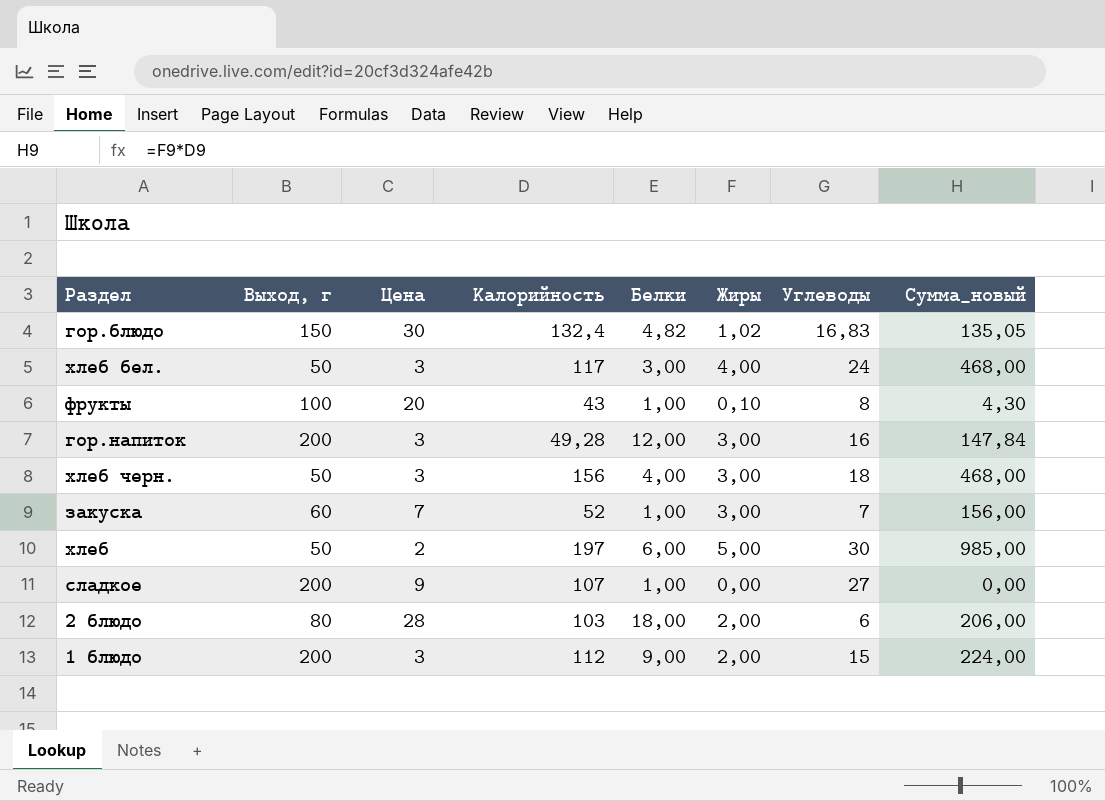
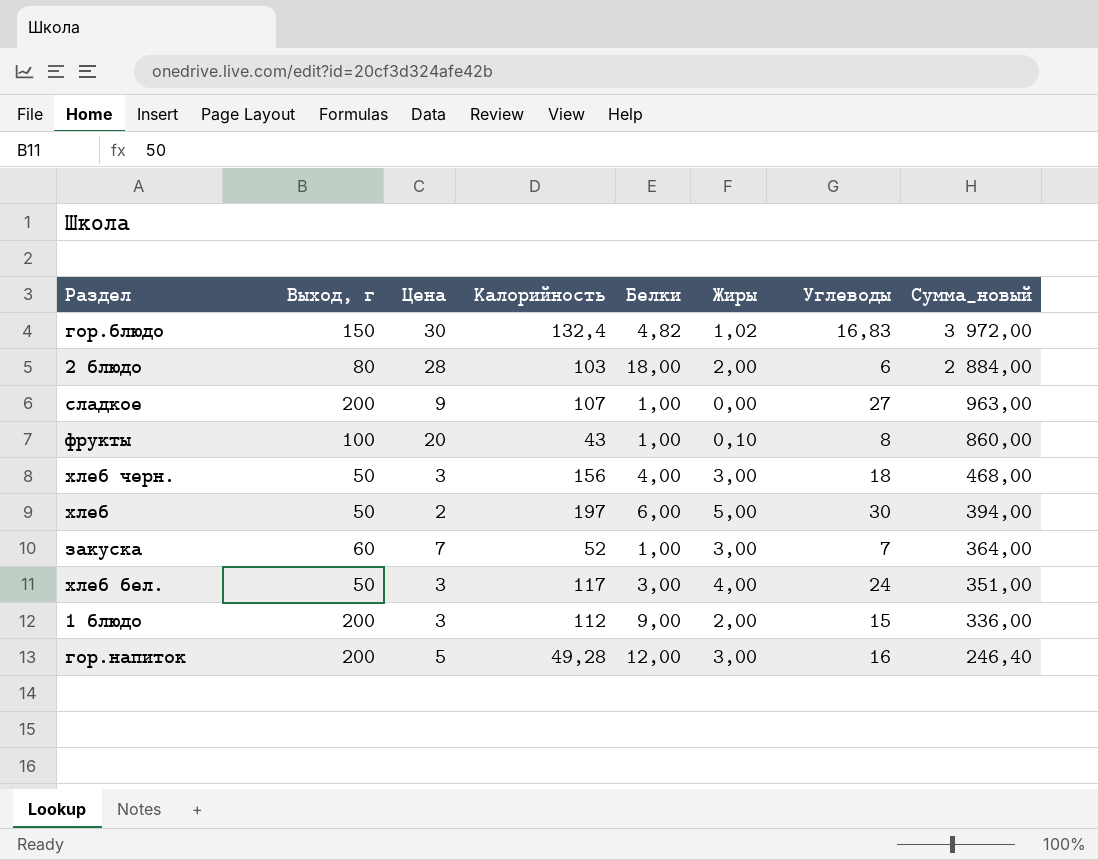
row order: none -> Сумма_новый descending
column Сумма_новый | formula: [Калорийность] * [Жиры] -> [Цена] * [Калорийность]
гор.напиток | Цена: 3 -> 5

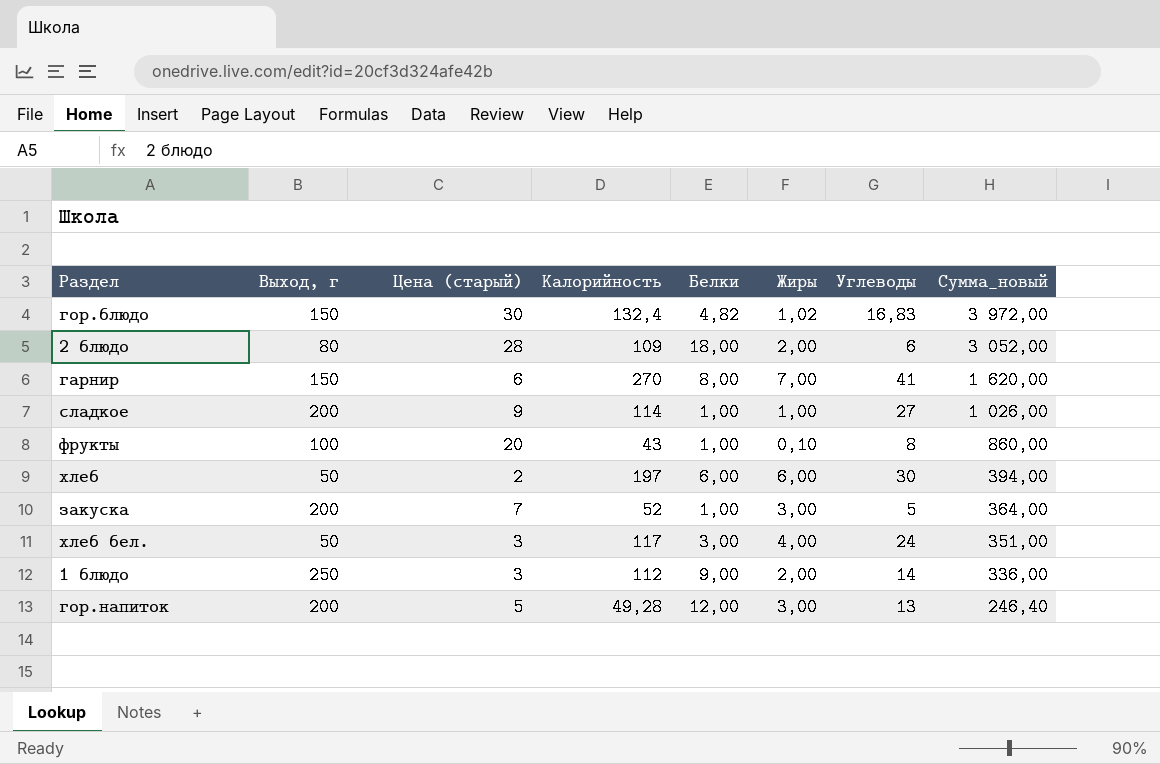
column name: Цена -> Цена (старый)
row хлеб черн.: 50 | 3 | 156 | 4,00 | 3,00 | 18 | 468,00 -> none
2 блюдо | Калорийность: 103 -> 109
2 блюдо | Сумма_новый: 2 884,00 -> 3 052,00
row гарнир: none -> 150 | 6 | 270 | 8,00 | 7,00 | 41 | 1 620,00
сладкое | Калорийность: 107 -> 114
сладкое | Жиры: 0,00 -> 1,00
сладкое | Сумма_новый: 963,00 -> 1 026,00
хлеб | Жиры: 5,00 -> 6,00
закуска | Выход, г: 60 -> 200
закуска | Углеводы: 7 -> 5
1 блюдо | Выход, г: 200 -> 250
1 блюдо | Углеводы: 15 -> 14
гор.напиток | Углеводы: 16 -> 13

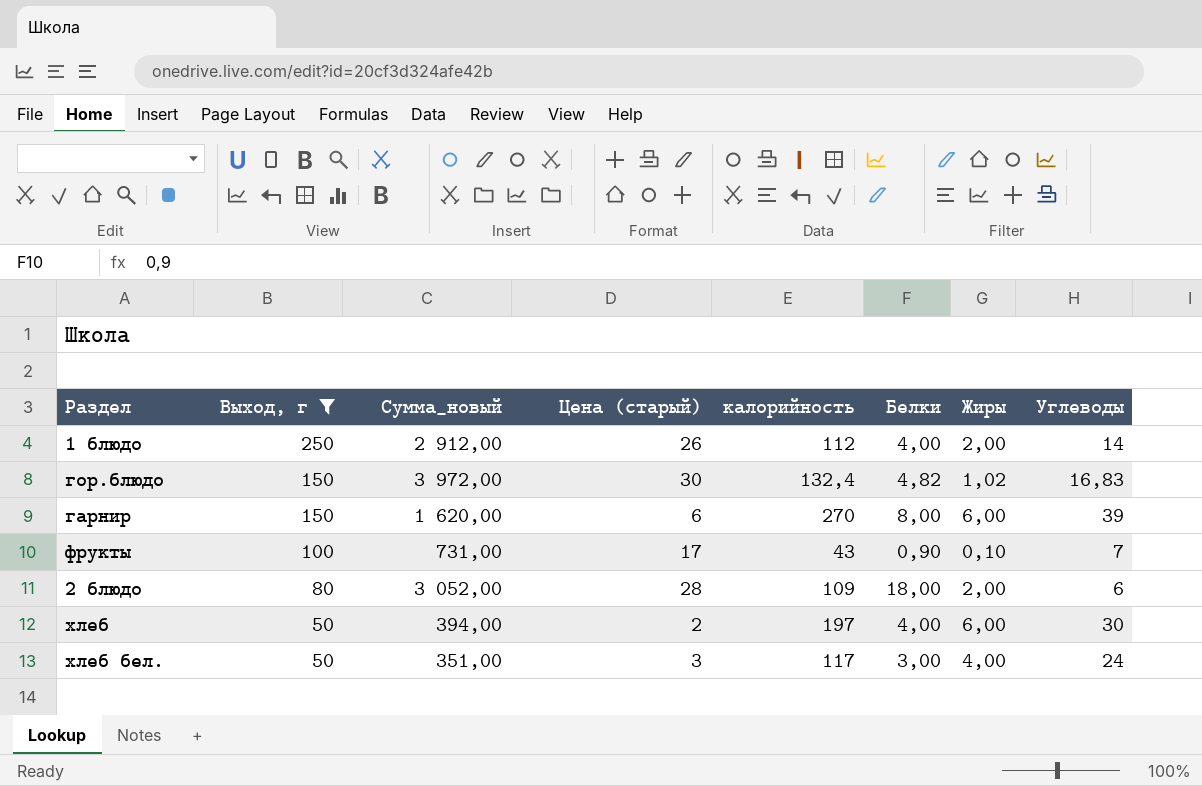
filter: none -> Выход, г != 200
row order: Сумма_новый descending -> Выход, г descending
column Сумма_новый | position: 8 -> 3
column name: Калорийность -> калорийность
1 блюдо | Сумма_новый: 336,00 -> 2 912,00
1 блюдо | Цена (старый): 3 -> 26
1 блюдо | Белки: 9,00 -> 4,00
гарнир | Жиры: 7,00 -> 6,00
гарнир | Углеводы: 41 -> 39
фрукты | Сумма_новый: 860,00 -> 731,00
фрукты | Цена (старый): 20 -> 17
фрукты | Белки: 1,00 -> 0,90
фрукты | Углеводы: 8 -> 7
хлеб | Белки: 6,00 -> 4,00

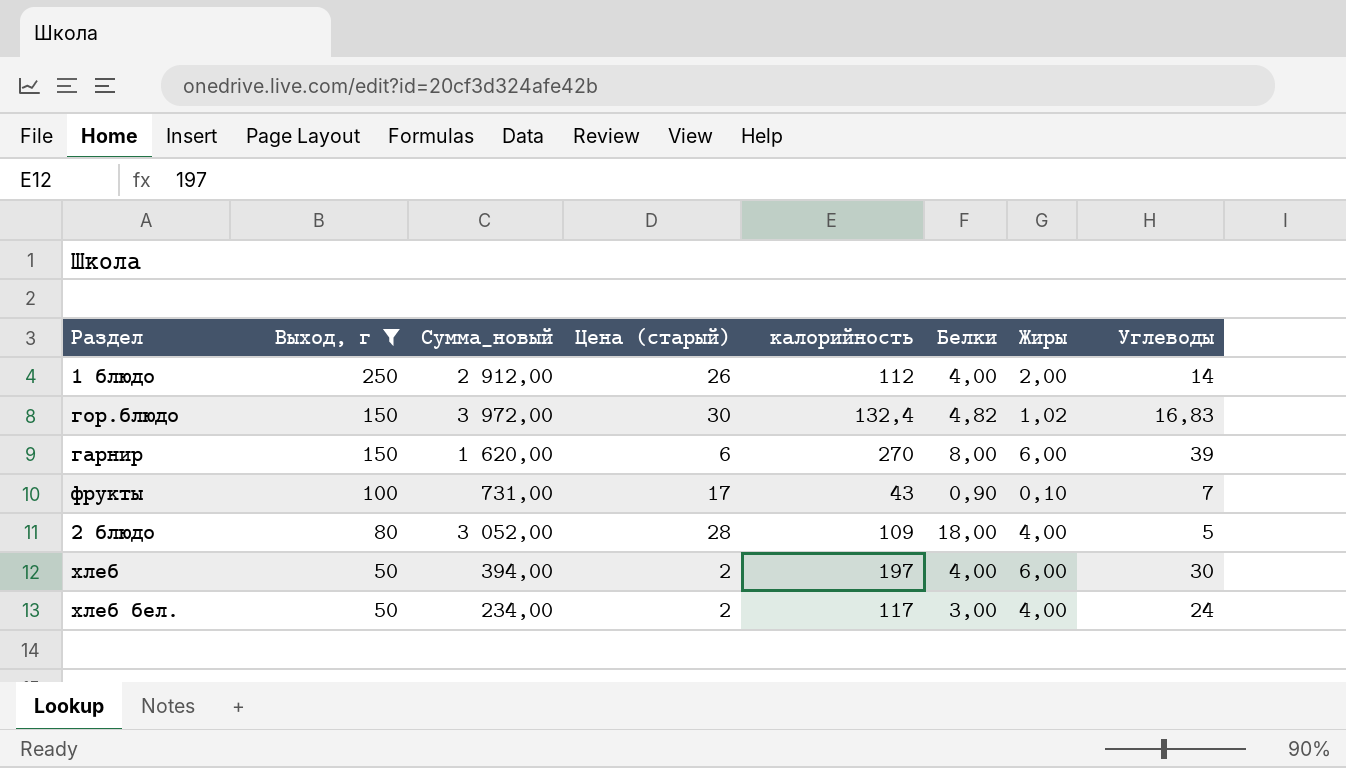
2 блюдо | Жиры: 2,00 -> 4,00
2 блюдо | Углеводы: 6 -> 5
хлеб бел. | Сумма_новый: 351,00 -> 234,00
хлеб бел. | Цена (старый): 3 -> 2

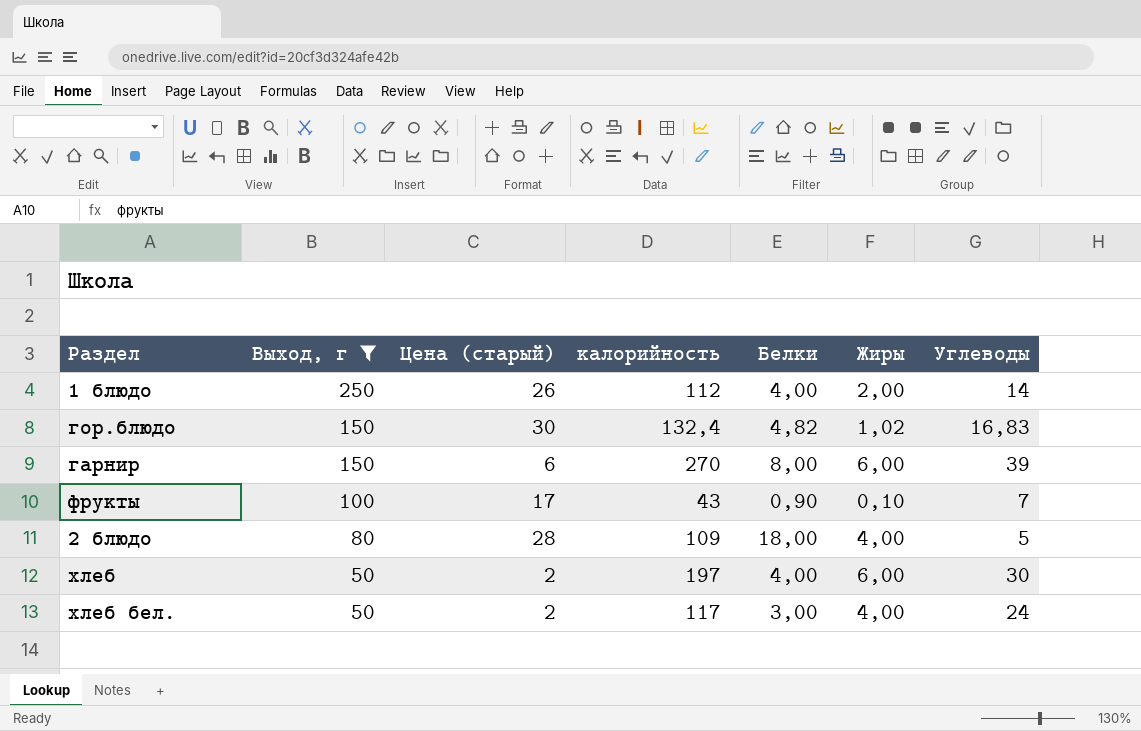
column Сумма_новый | formula: [Цена (старый)] * [калорийность] -> none

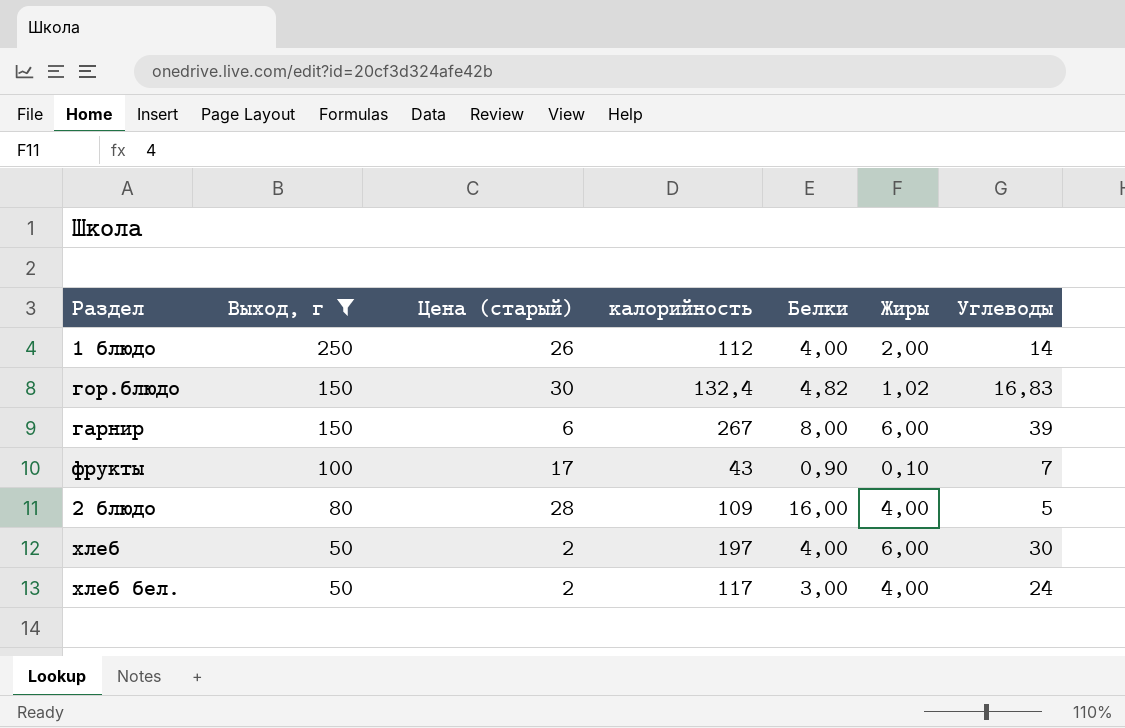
гарнир | калорийность: 270 -> 267
2 блюдо | Белки: 18,00 -> 16,00

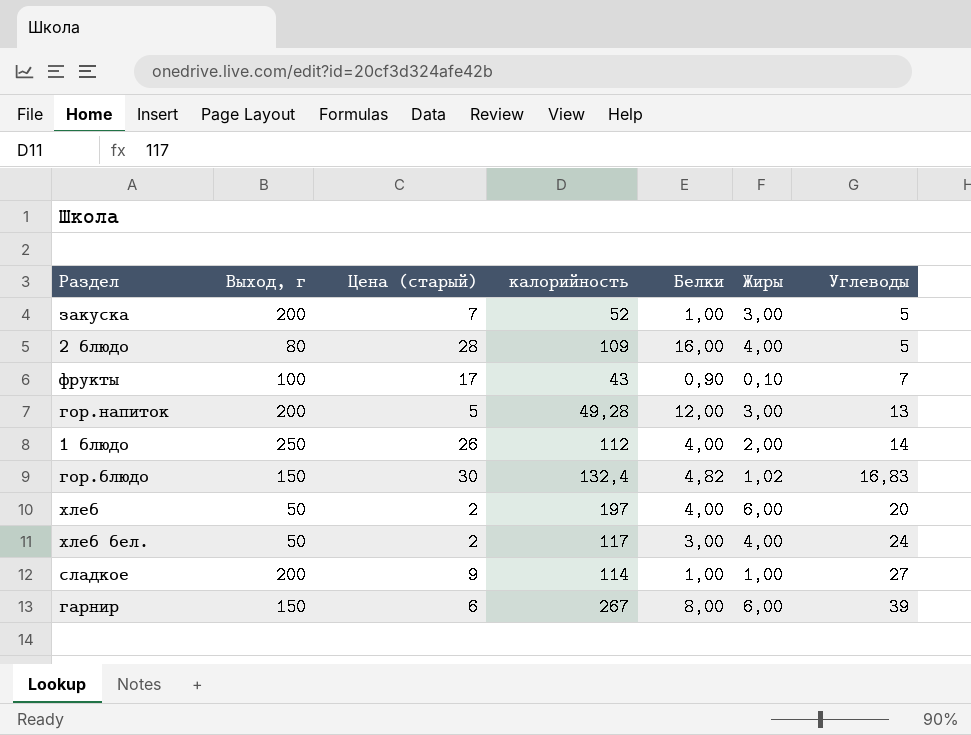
filter: Выход, г != 200 -> none
row order: Выход, г descending -> Углеводы ascending
хлеб | Углеводы: 30 -> 20

